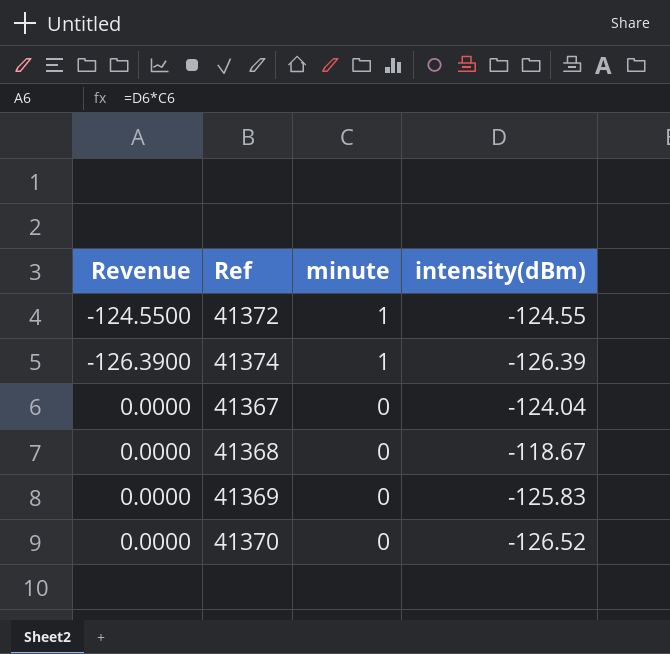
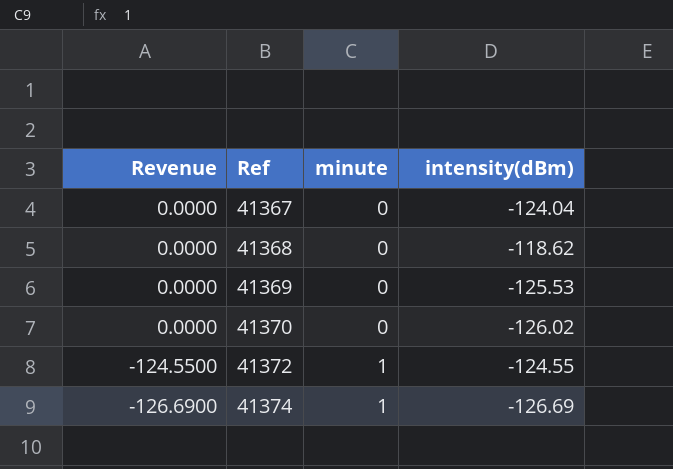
row order: minute descending -> Revenue descending
41368 | intensity(dBm): -118.67 -> -118.62
41369 | intensity(dBm): -125.83 -> -125.53
41370 | intensity(dBm): -126.52 -> -126.02
41374 | Revenue: -126.3900 -> -126.6900
41374 | intensity(dBm): -126.39 -> -126.69

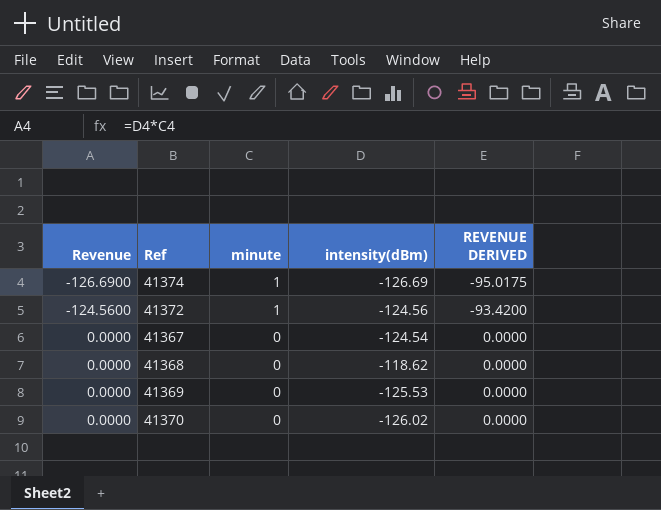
row order: Revenue descending -> Revenue ascending
column REVENUE DERIVED | formula: none -> [Revenue] * 0.75
41372 | Revenue: -124.5500 -> -124.5600
41372 | intensity(dBm): -124.55 -> -124.56
41367 | intensity(dBm): -124.04 -> -124.54

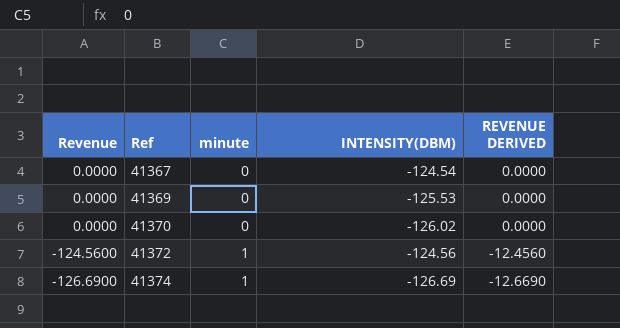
row order: Revenue ascending -> Revenue descending
column name: intensity(dBm) -> INTENSITY(DBM)
column REVENUE DERIVED | formula: [Revenue] * 0.75 -> [Revenue] * 0.1
row 41368: 0.0000 | 0 | -118.62 | 0.0000 -> none

